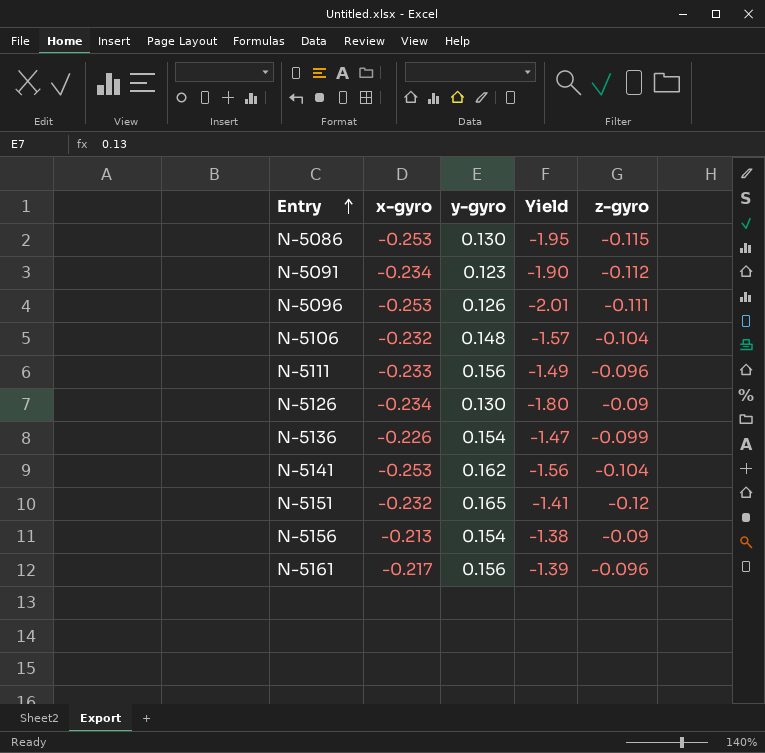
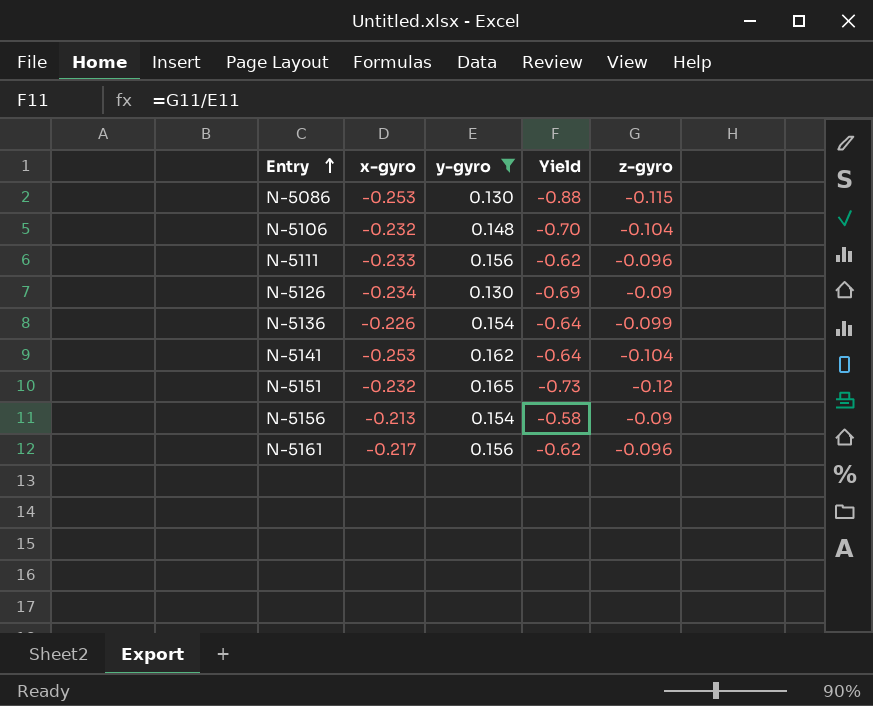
filter: none -> y-gyro >= 0.130
column Yield | formula: [x-gyro] / [y-gyro] -> [z-gyro] / [y-gyro]

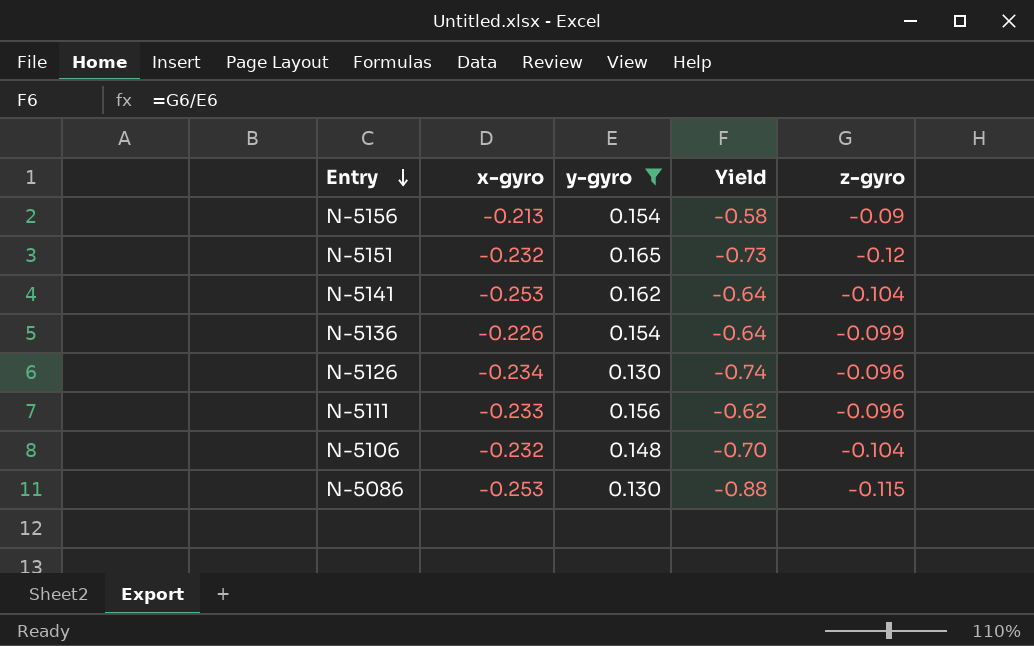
row order: Entry ascending -> Entry descending
row N-5161: -0.217 | 0.156 | -0.62 | -0.096 -> none
N-5126 | Yield: -0.69 -> -0.74
N-5126 | z-gyro: -0.09 -> -0.096

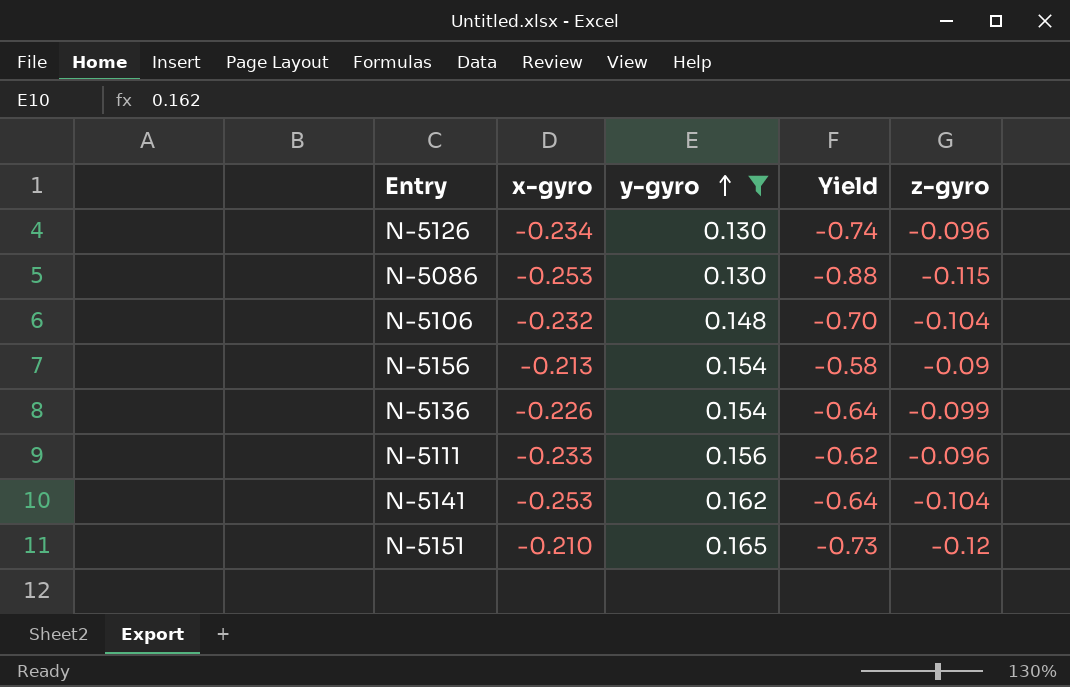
row order: Entry descending -> y-gyro ascending
N-5151 | x-gyro: -0.232 -> -0.210

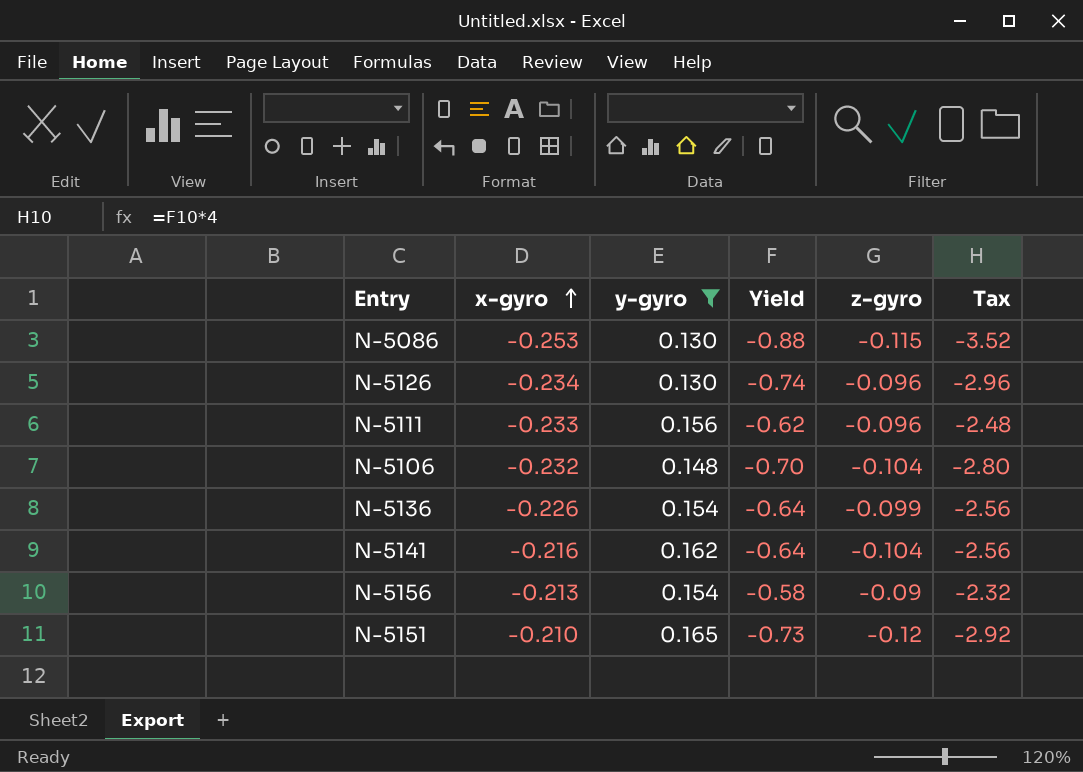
row order: y-gyro ascending -> x-gyro ascending
column Tax | formula: none -> [Yield] * 4
N-5141 | x-gyro: -0.253 -> -0.216

